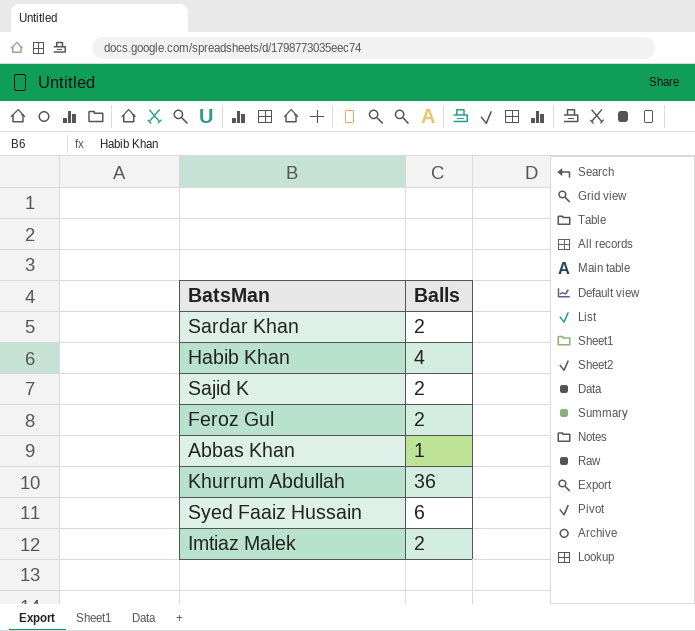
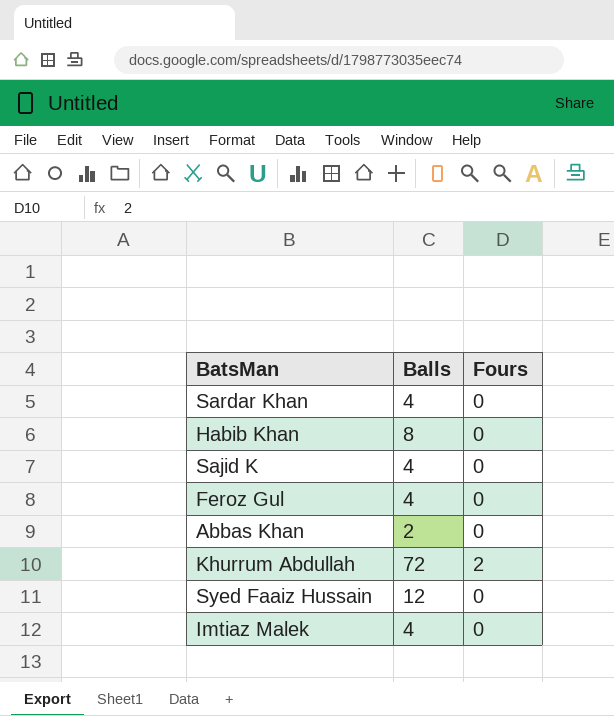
column Fours | position: none -> 3
Sardar Khan | Balls: 2 -> 4
Habib Khan | Balls: 4 -> 8
Sajid K | Balls: 2 -> 4
Feroz Gul | Balls: 2 -> 4
Abbas Khan | Balls: 1 -> 2
Khurrum Abdullah | Balls: 36 -> 72
Syed Faaiz Hussain | Balls: 6 -> 12
Imtiaz Malek | Balls: 2 -> 4

